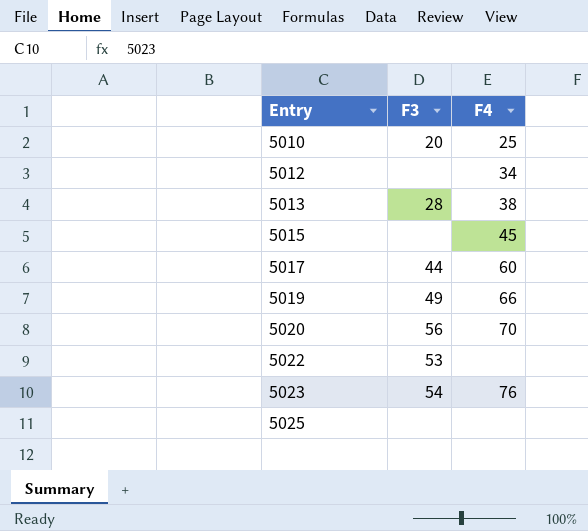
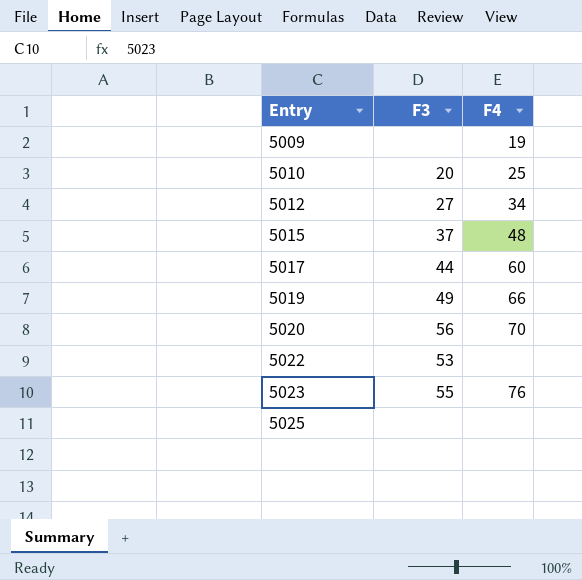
row 5013: 28 | 38 -> none
row 5009: none -> none | 19
5012 | F3: none -> 27
5015 | F3: none -> 37
5015 | F4: 45 -> 48
5023 | F3: 54 -> 55

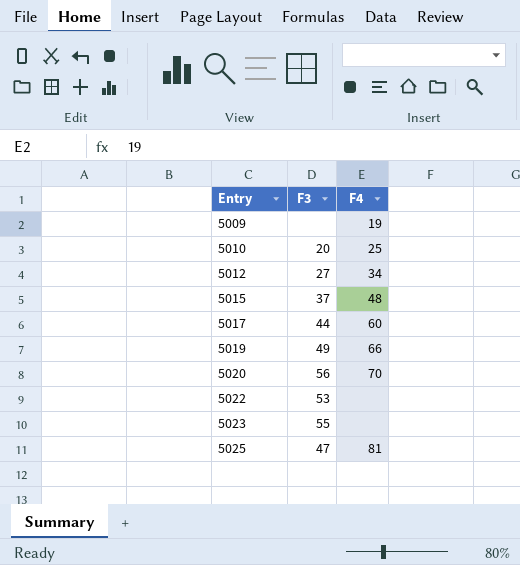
5023 | F4: 76 -> none
5025 | F3: none -> 47
5025 | F4: none -> 81

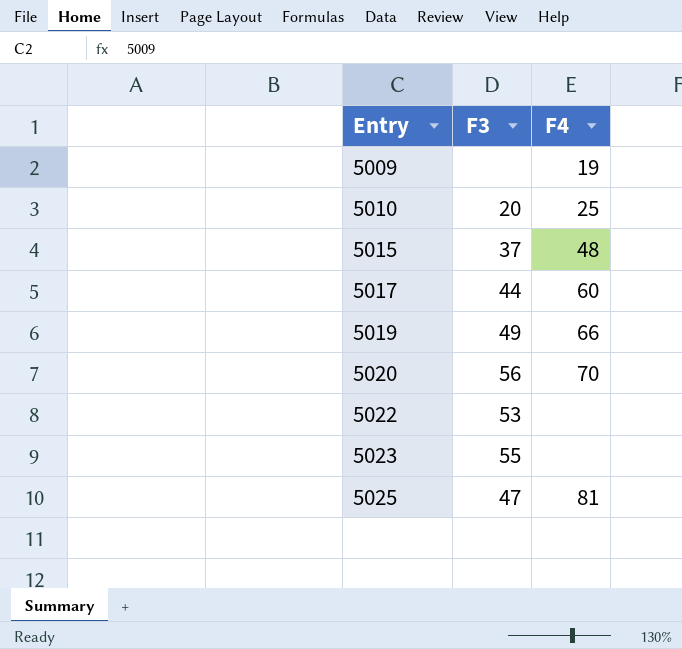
row 5012: 27 | 34 -> none

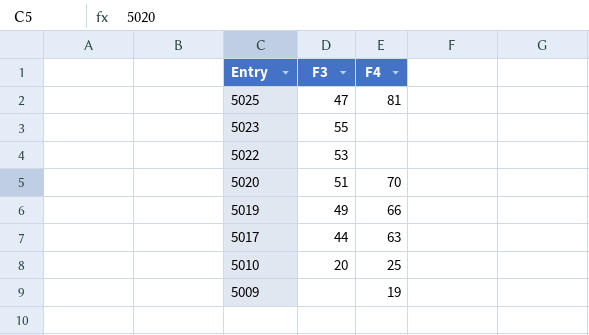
row order: Entry ascending -> Entry descending
row 5015: 37 | 48 -> none
5020 | F3: 56 -> 51
5017 | F4: 60 -> 63

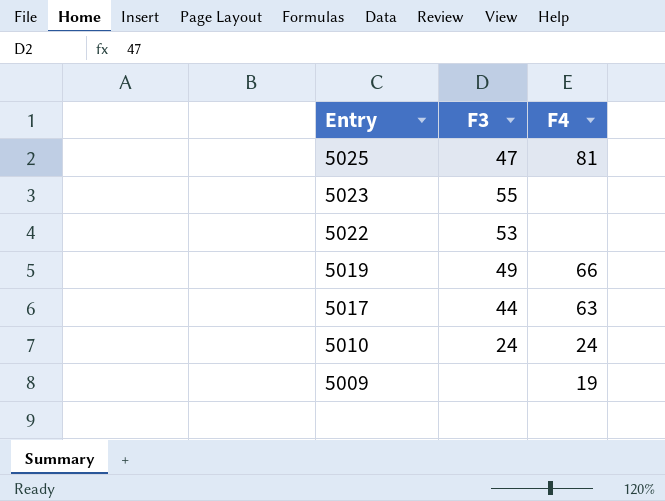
row 5020: 51 | 70 -> none
5010 | F3: 20 -> 24
5010 | F4: 25 -> 24

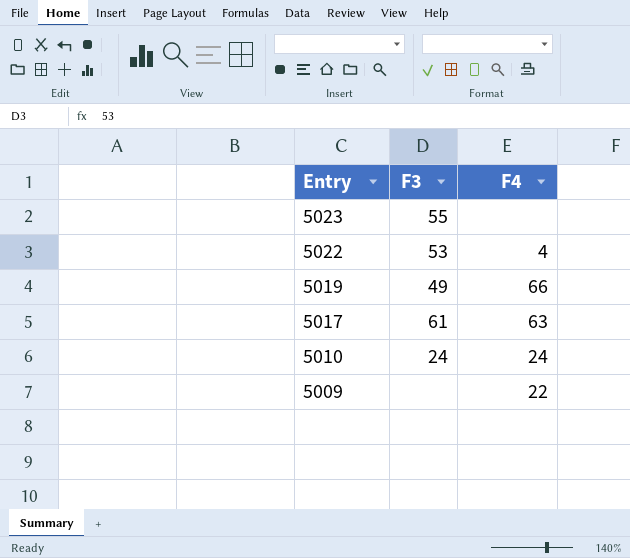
row 5025: 47 | 81 -> none
5022 | F4: none -> 4
5017 | F3: 44 -> 61
5009 | F4: 19 -> 22

